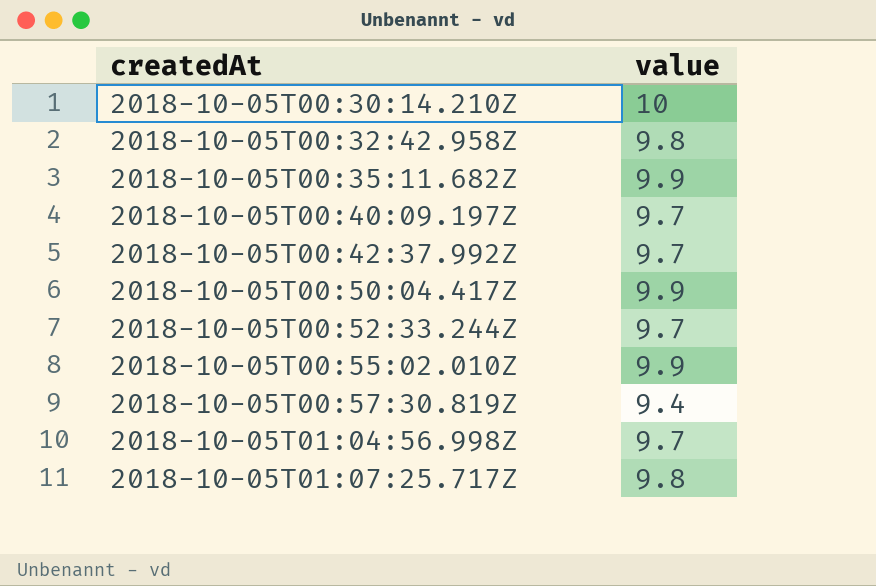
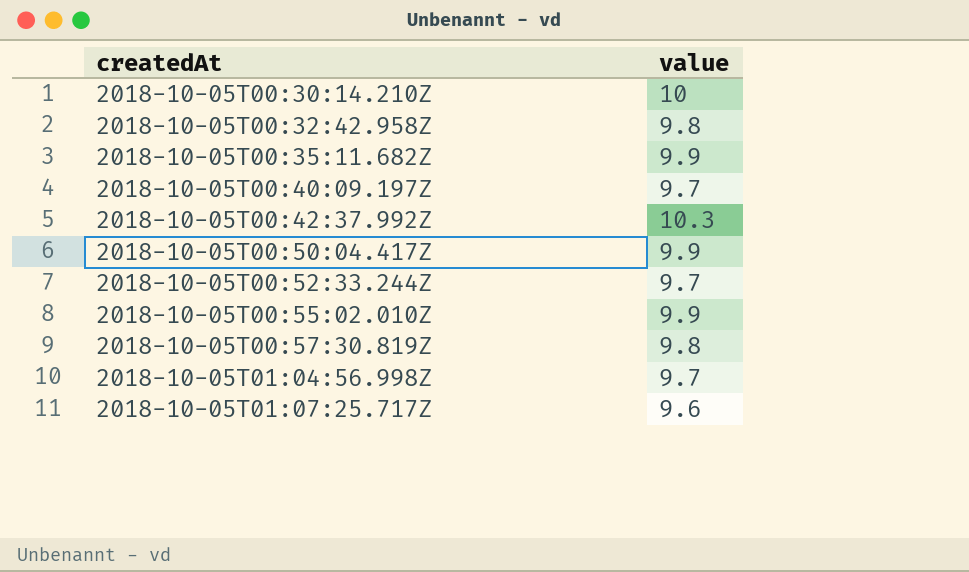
2018-10-05T00:42:37.992Z | value: 9.7 -> 10.3
2018-10-05T00:57:30.819Z | value: 9.4 -> 9.8
2018-10-05T01:07:25.717Z | value: 9.8 -> 9.6

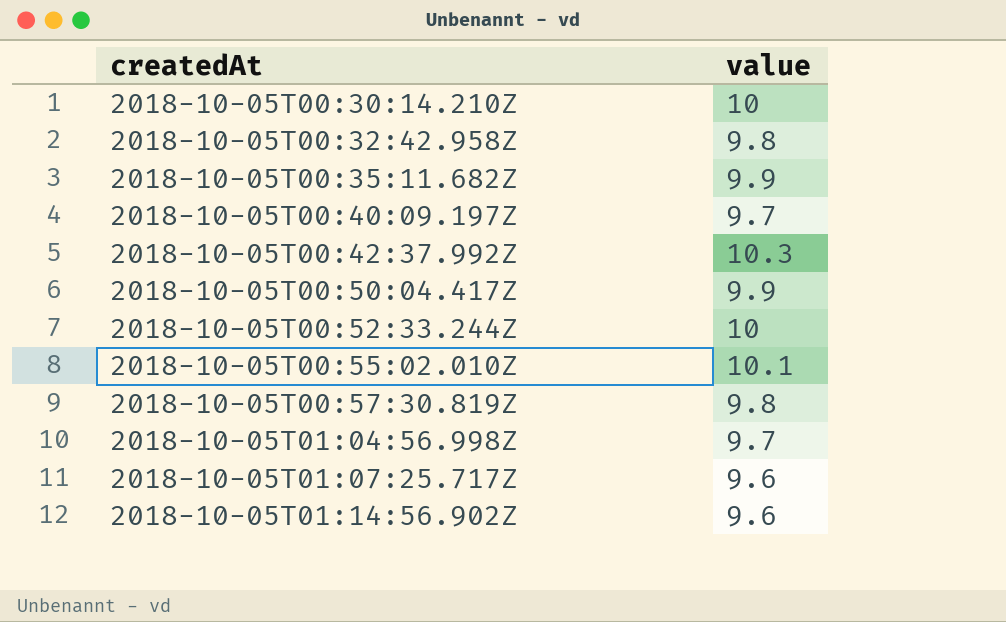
2018-10-05T00:52:33.244Z | value: 9.7 -> 10
2018-10-05T00:55:02.010Z | value: 9.9 -> 10.1
row 2018-10-05T01:14:56.902Z: none -> 9.6

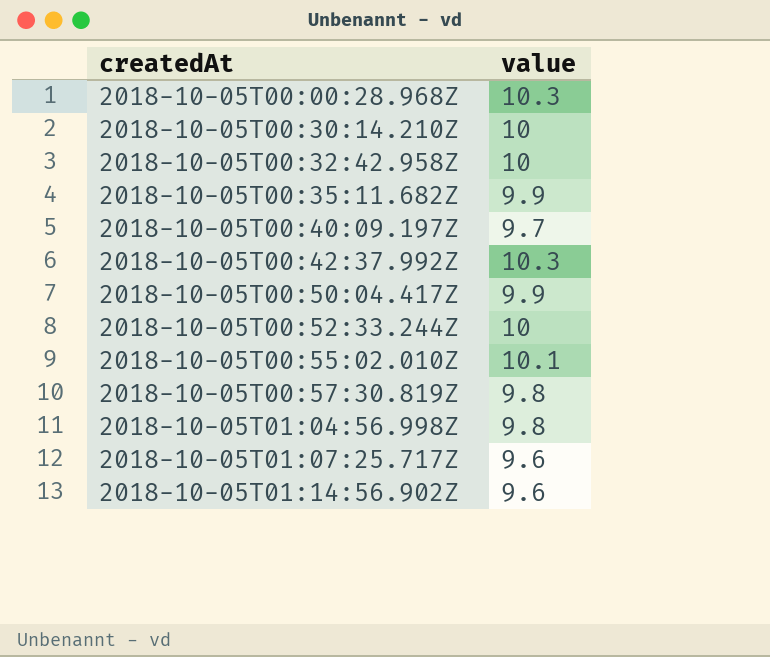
row 2018-10-05T00:00:28.968Z: none -> 10.3
2018-10-05T00:32:42.958Z | value: 9.8 -> 10
2018-10-05T01:04:56.998Z | value: 9.7 -> 9.8

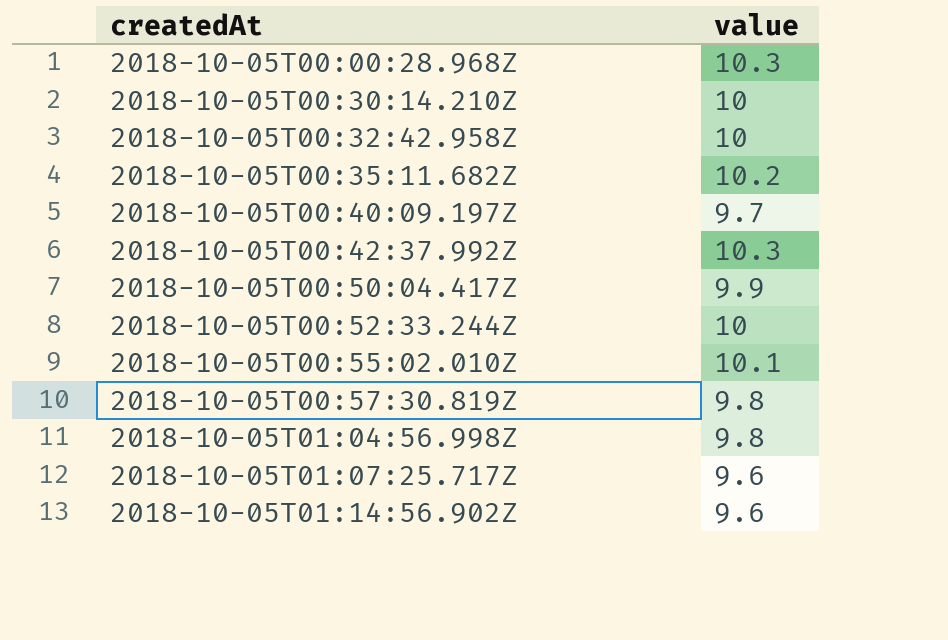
2018-10-05T00:35:11.682Z | value: 9.9 -> 10.2

